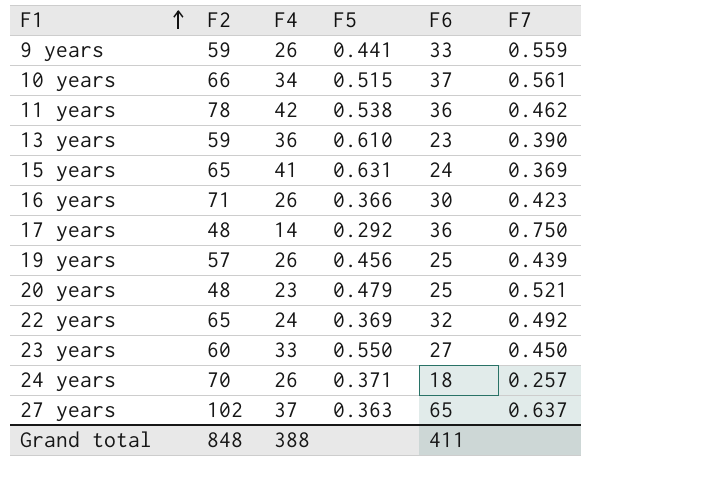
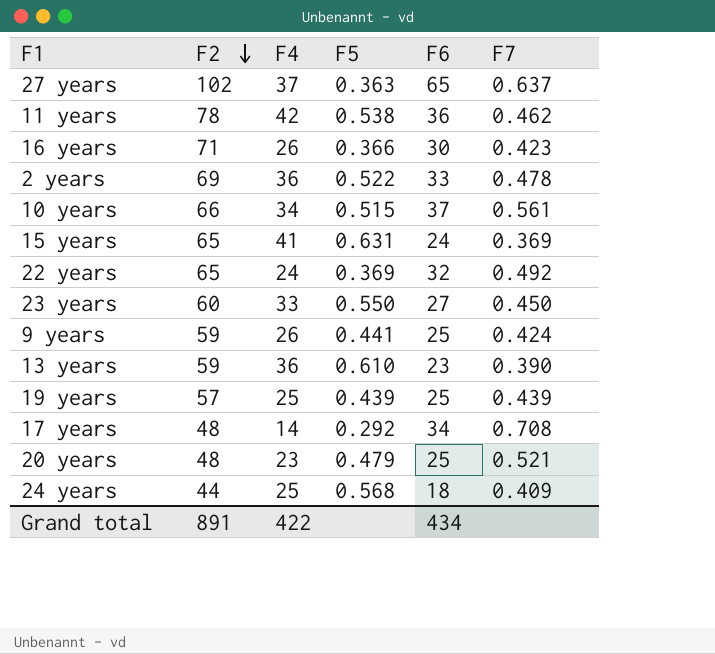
row order: F1 ascending -> F2 descending
row 2 years: none -> 69 | 36 | 0.522 | 33 | 0.478
9 years | F6: 33 -> 25
9 years | F7: 0.559 -> 0.424
19 years | F4: 26 -> 25
19 years | F5: 0.456 -> 0.439
17 years | F6: 36 -> 34
17 years | F7: 0.750 -> 0.708
24 years | F2: 70 -> 44
24 years | F4: 26 -> 25
24 years | F5: 0.371 -> 0.568
24 years | F7: 0.257 -> 0.409
Grand total | F2: 848 -> 891
Grand total | F4: 388 -> 422
Grand total | F6: 411 -> 434

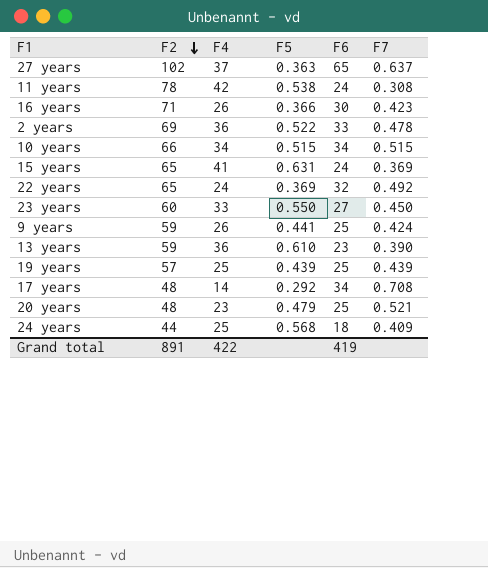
11 years | F6: 36 -> 24
11 years | F7: 0.462 -> 0.308
10 years | F6: 37 -> 34
10 years | F7: 0.561 -> 0.515
Grand total | F6: 434 -> 419

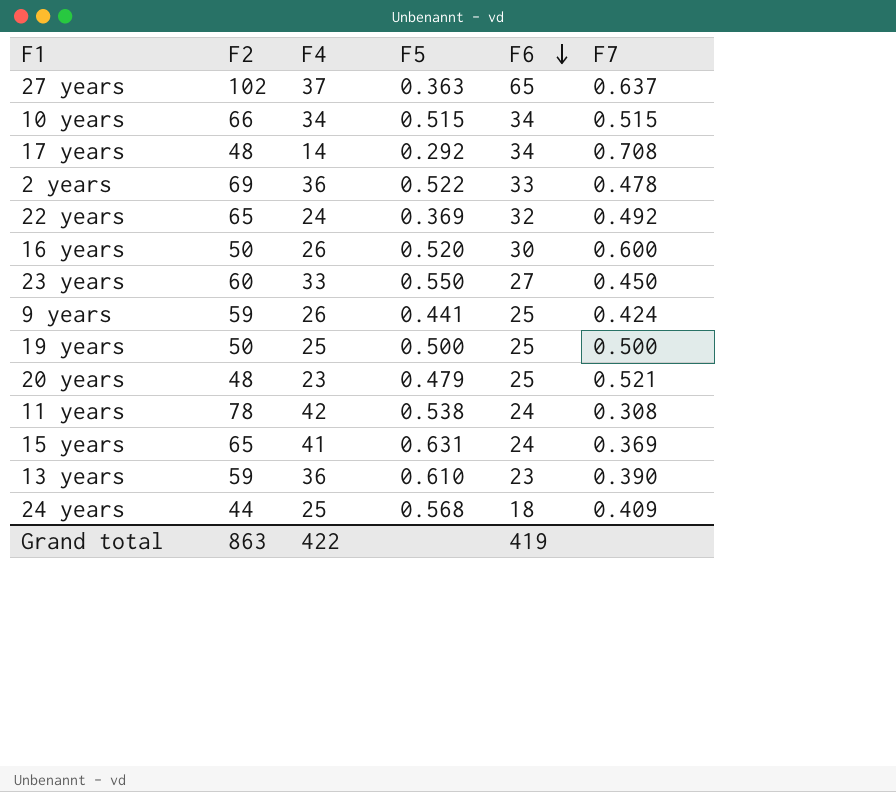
row order: F2 descending -> F6 descending
16 years | F2: 71 -> 50
16 years | F5: 0.366 -> 0.520
16 years | F7: 0.423 -> 0.600
19 years | F2: 57 -> 50
19 years | F5: 0.439 -> 0.500
19 years | F7: 0.439 -> 0.500
Grand total | F2: 891 -> 863

